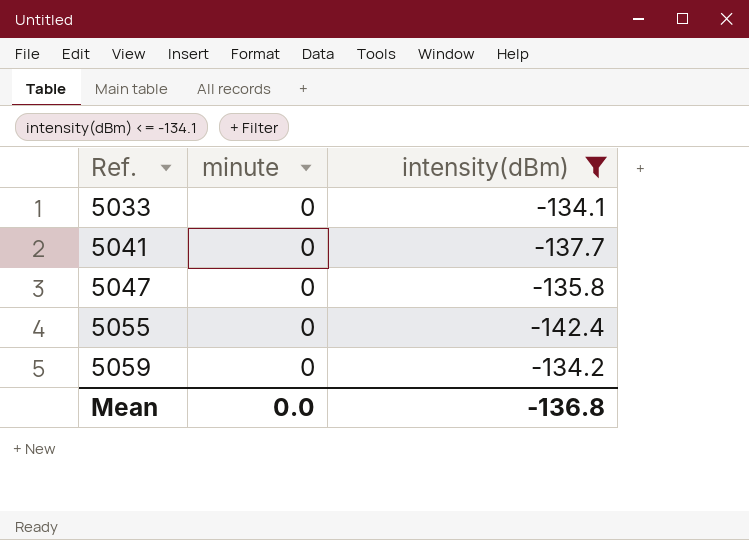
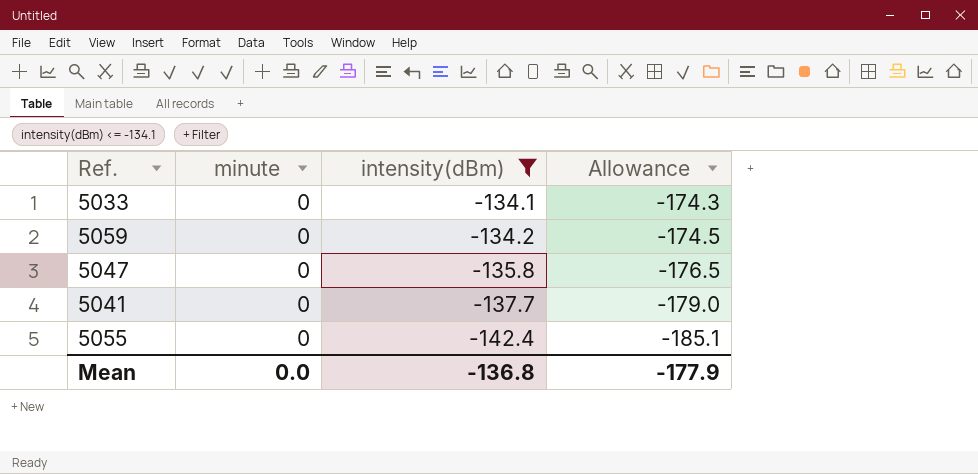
row order: Ref. ascending -> intensity(dBm) descending
column Allowance | formula: none -> [intensity(dBm)] * 1.3

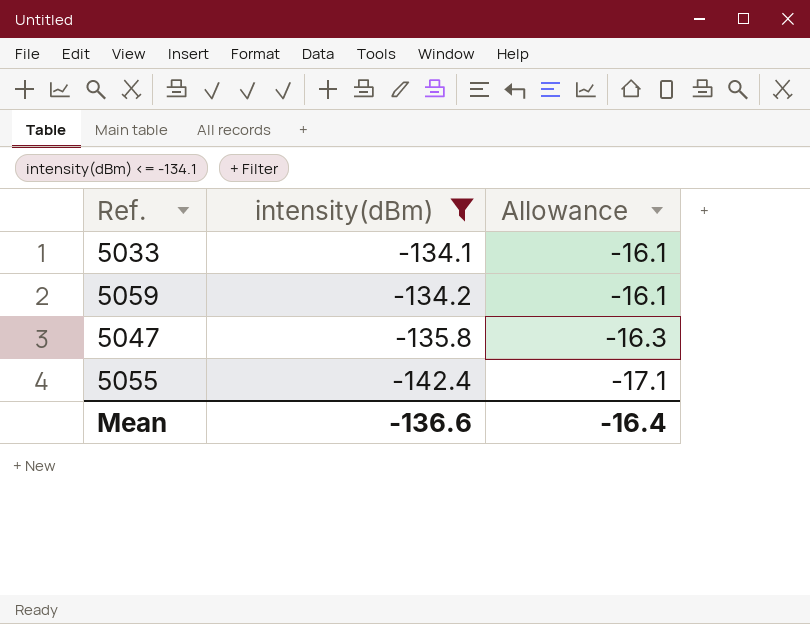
column minute | position: 2 -> none
column Allowance | formula: [intensity(dBm)] * 1.3 -> [intensity(dBm)] * 0.12
row 5041: 0 | -137.7 | -179.0 -> none
Mean | intensity(dBm): -136.8 -> -136.6
Mean | Allowance: -177.9 -> -16.4

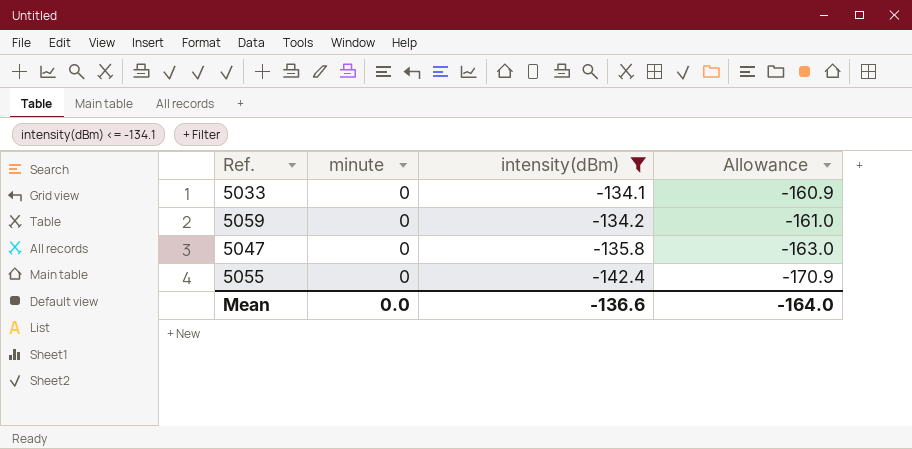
column minute | position: none -> 2
column Allowance | formula: [intensity(dBm)] * 0.12 -> [intensity(dBm)] * 1.2
Mean | Allowance: -16.4 -> -164.0

